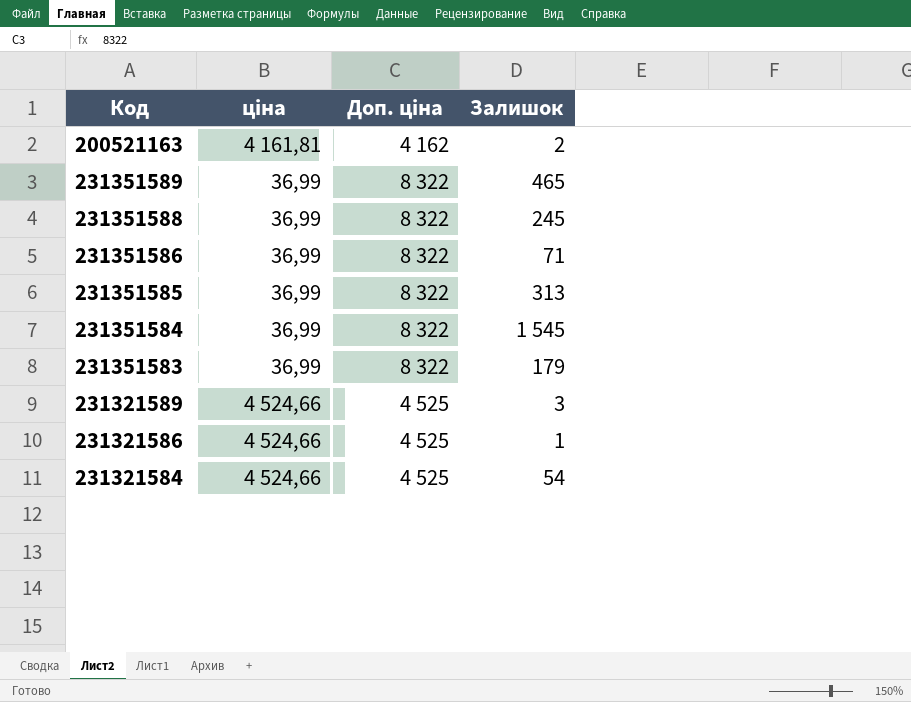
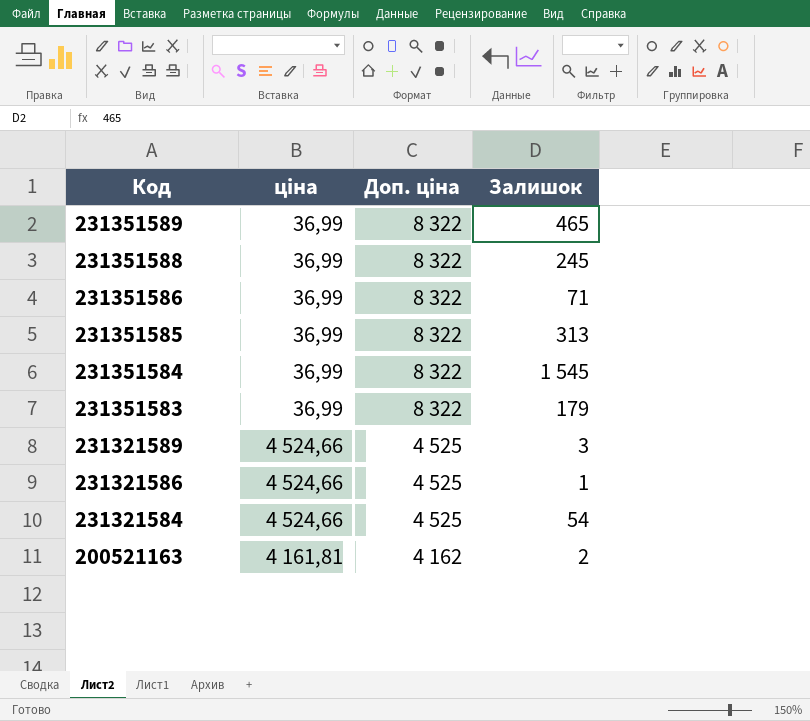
row order: none -> Код descending

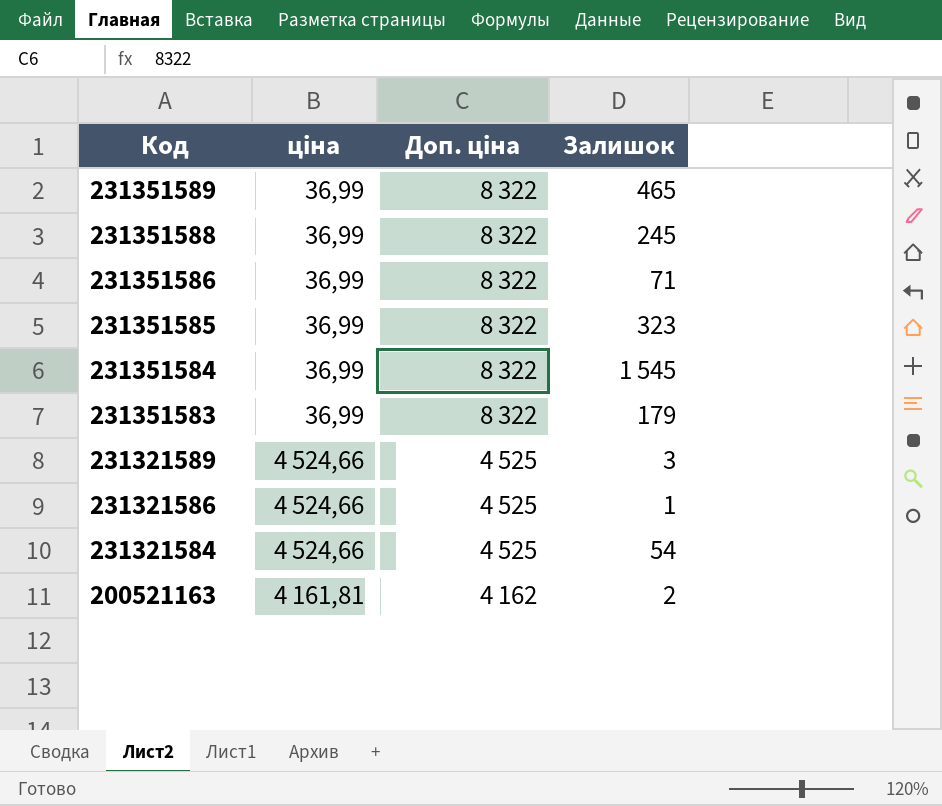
231351585 | Залишок: 313 -> 323

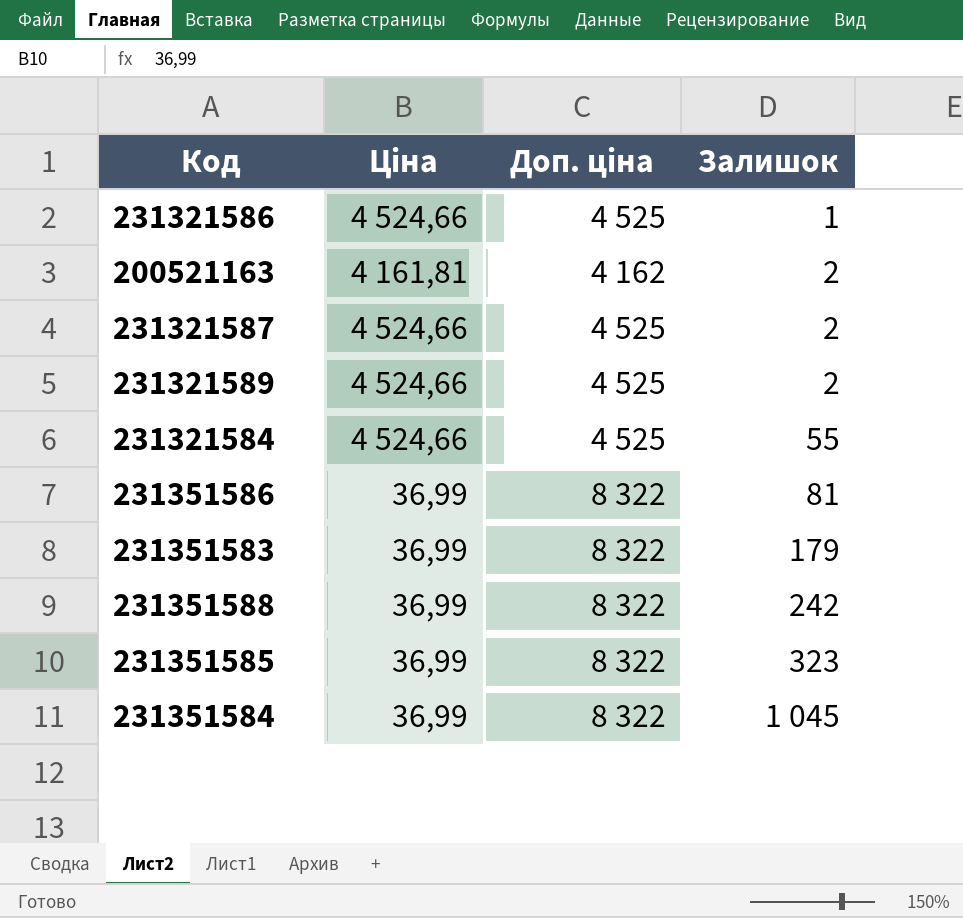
row order: Код descending -> Залишок ascending
column name: ціна -> Ціна
row 231351589: 36,99 | 8 322 | 465 -> none
row 231321587: none -> 4 524,66 | 4 525 | 2
231321589 | Залишок: 3 -> 2
231321584 | Залишок: 54 -> 55
231351586 | Залишок: 71 -> 81
231351588 | Залишок: 245 -> 242
231351584 | Залишок: 1 545 -> 1 045

